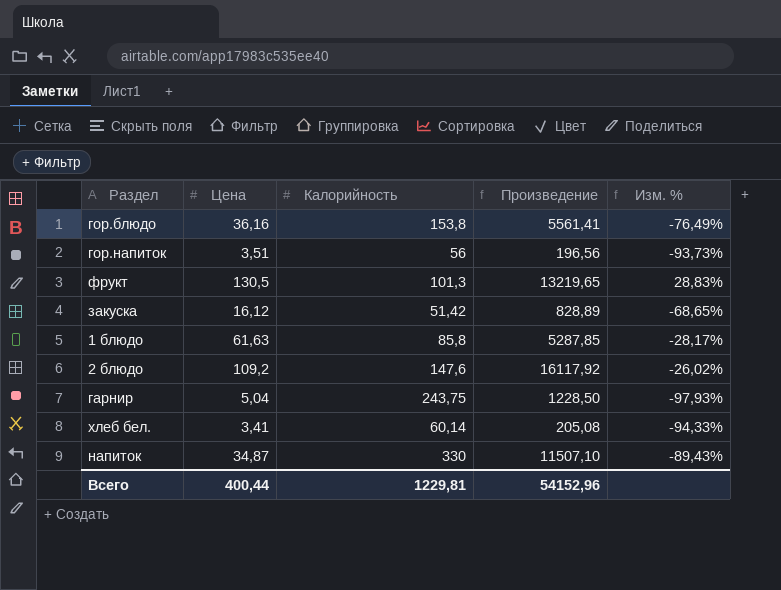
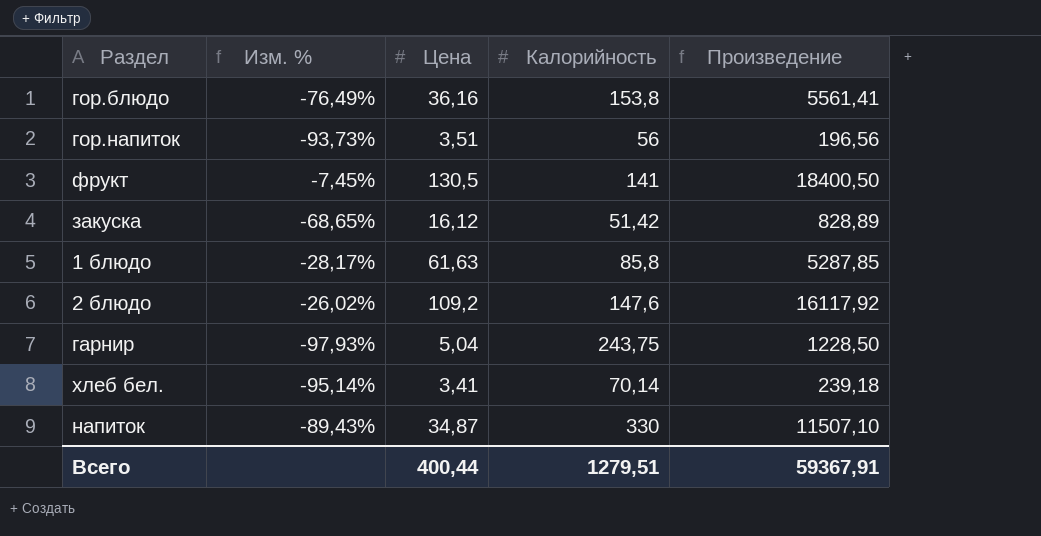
column Изм. % | position: 5 -> 2
фрукт | Изм. %: 28,83% -> -7,45%
фрукт | Калорийность: 101,3 -> 141
фрукт | Произведение: 13219,65 -> 18400,50
хлеб бел. | Изм. %: -94,33% -> -95,14%
хлеб бел. | Калорийность: 60,14 -> 70,14
хлеб бел. | Произведение: 205,08 -> 239,18
Всего | Калорийность: 1229,81 -> 1279,51
Всего | Произведение: 54152,96 -> 59367,91

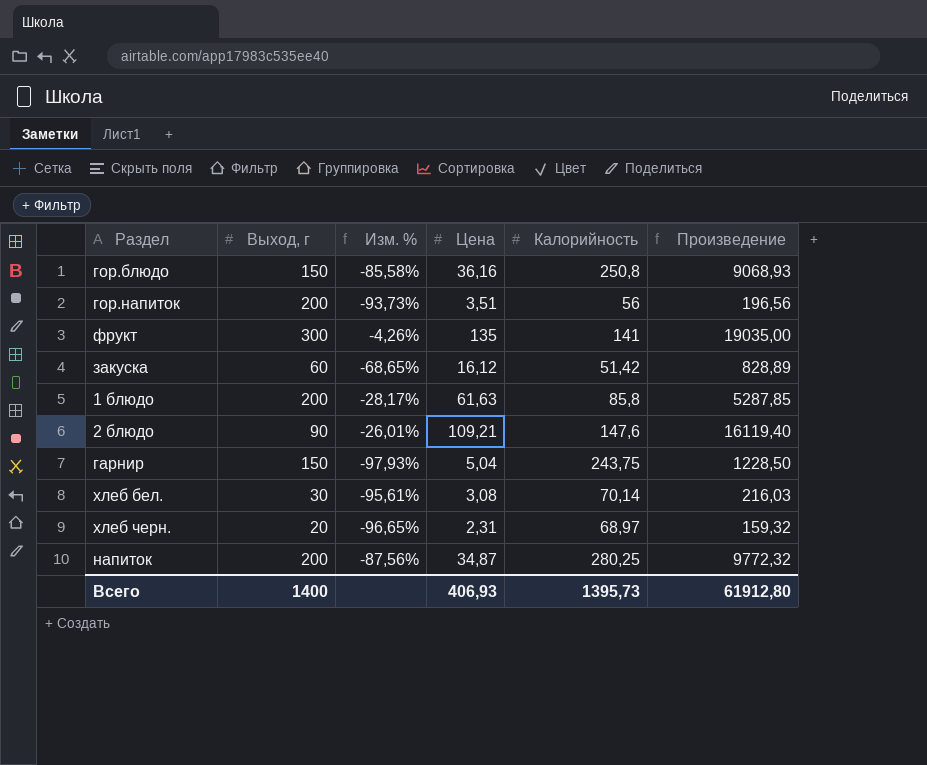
column Выход, г | position: none -> 2
гор.блюдо | Изм. %: -76,49% -> -85,58%
гор.блюдо | Калорийность: 153,8 -> 250,8
гор.блюдо | Произведение: 5561,41 -> 9068,93
фрукт | Изм. %: -7,45% -> -4,26%
фрукт | Цена: 130,5 -> 135
фрукт | Произведение: 18400,50 -> 19035,00
2 блюдо | Изм. %: -26,02% -> -26,01%
2 блюдо | Цена: 109,2 -> 109,21
2 блюдо | Произведение: 16117,92 -> 16119,40
хлеб бел. | Изм. %: -95,14% -> -95,61%
хлеб бел. | Цена: 3,41 -> 3,08
хлеб бел. | Произведение: 239,18 -> 216,03
row хлеб черн.: none -> 20 | -96,65% | 2,31 | 68,97 | 159,32
напиток | Изм. %: -89,43% -> -87,56%
напиток | Калорийность: 330 -> 280,25
напиток | Произведение: 11507,10 -> 9772,32
Всего | Цена: 400,44 -> 406,93
Всего | Калорийность: 1279,51 -> 1395,73
Всего | Произведение: 59367,91 -> 61912,80

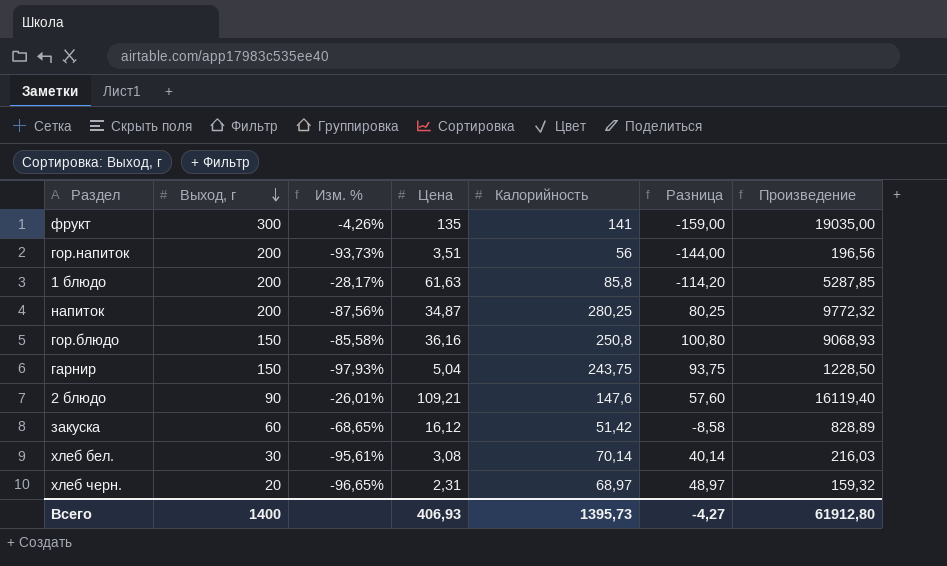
row order: none -> Выход, г descending
column Разница | formula: none -> [Калорийность] - [Выход, г]

